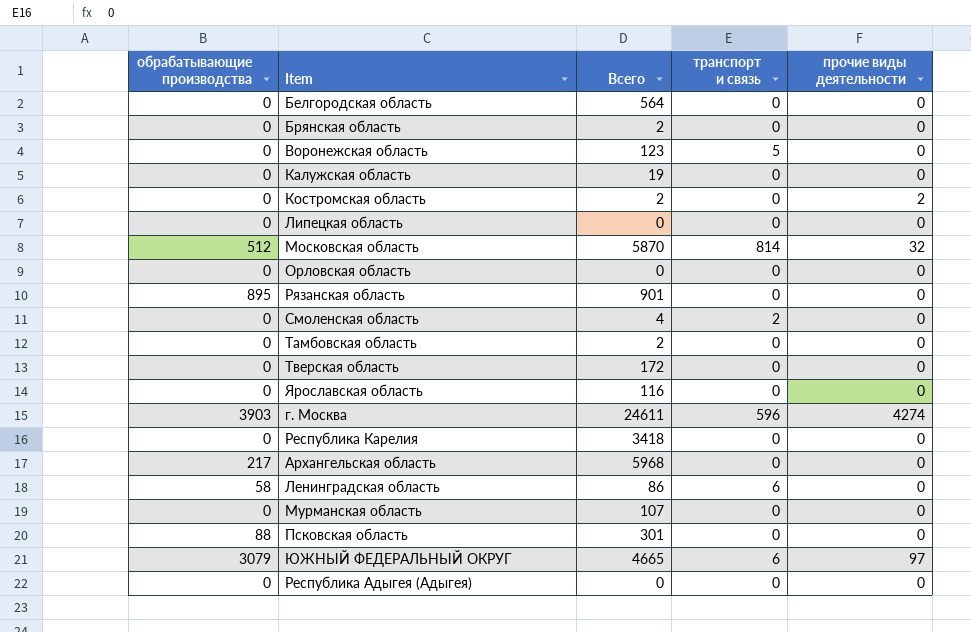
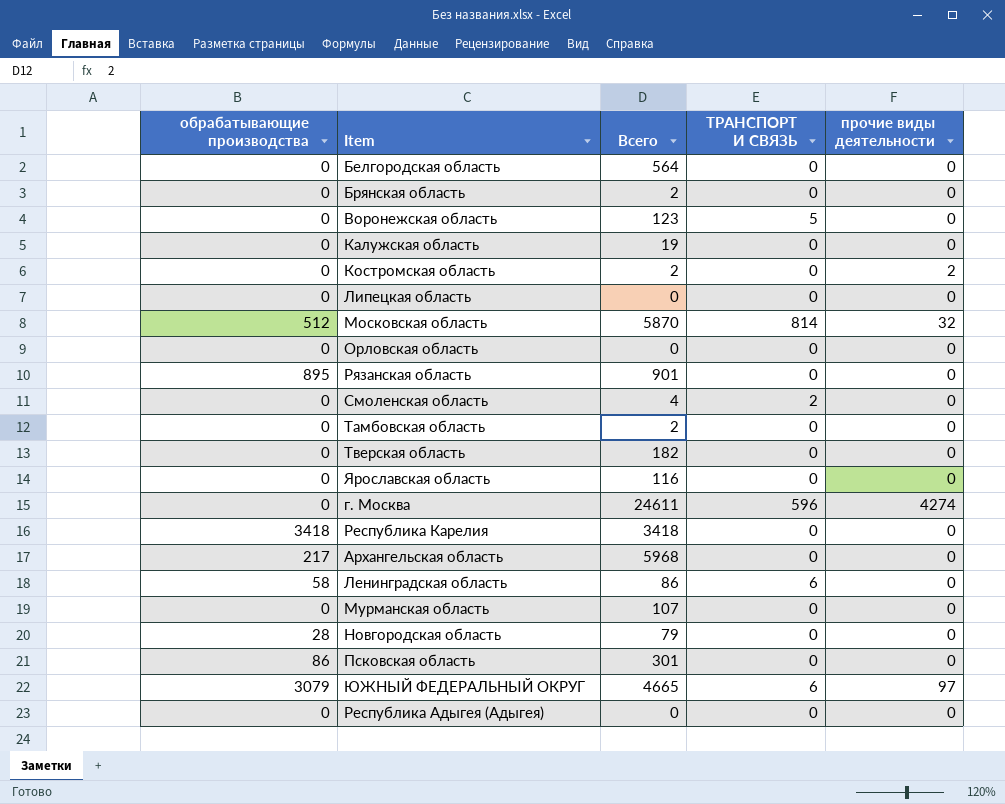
column name: транспорт и связь -> ТРАНСПОРТ И СВЯЗЬ
Тверская область | Всего: 172 -> 182
г. Москва | обрабатывающие производства: 3903 -> 0
Республика Карелия | обрабатывающие производства: 0 -> 3418
row Новгородская область: none -> 28 | 79 | 0 | 0
Псковская область | обрабатывающие производства: 88 -> 86

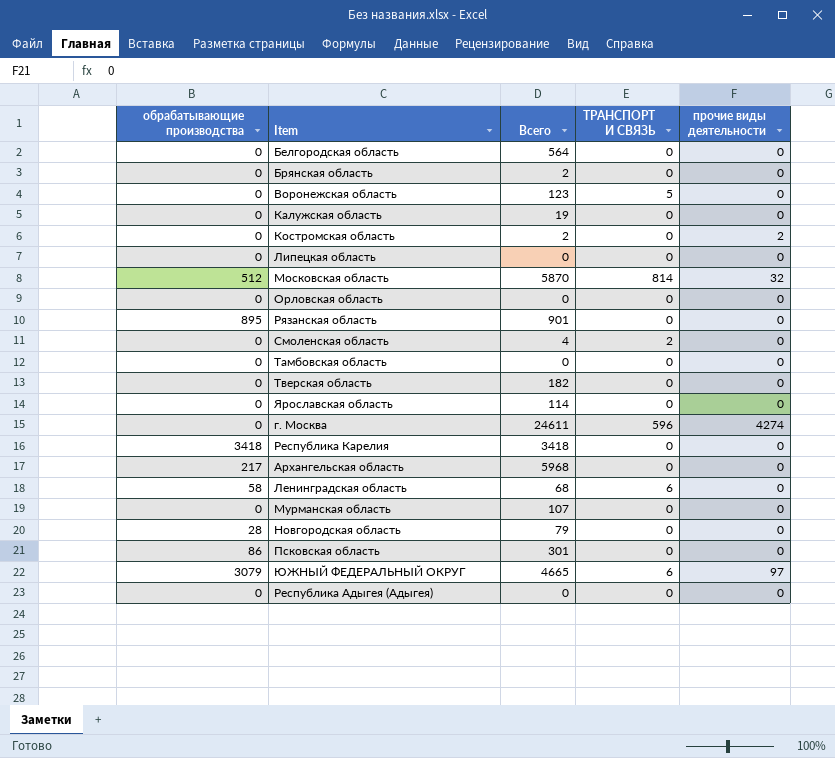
Тамбовская область | Всего: 2 -> 0
Ярославская область | Всего: 116 -> 114
Ленинградская область | Всего: 86 -> 68

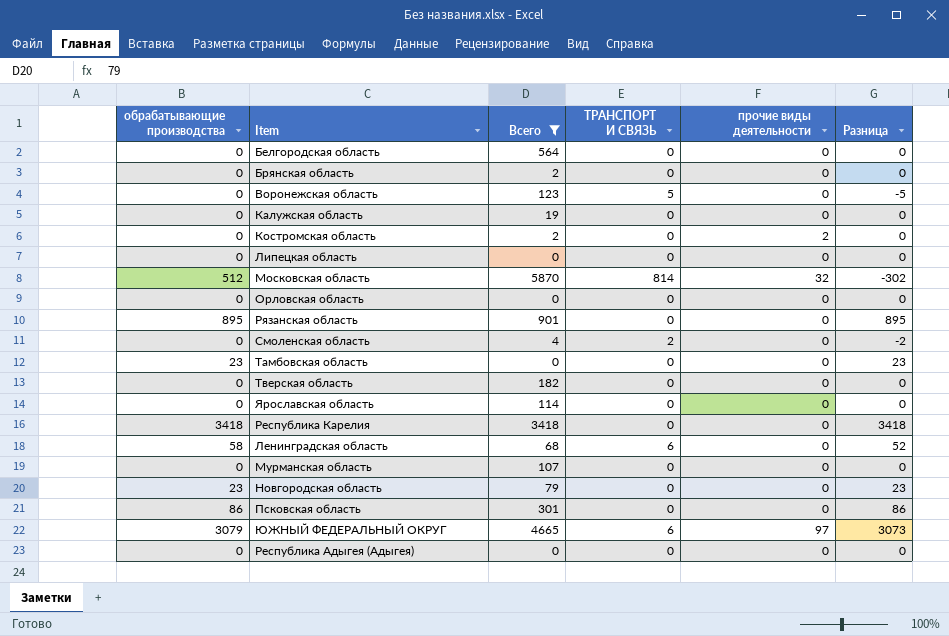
filter: none -> Всего <= 5870
column Разница | formula: none -> [обрабатывающие производства] - [ТРАНСПОРТ И СВЯЗЬ]
Тамбовская область | обрабатывающие производства: 0 -> 23
Новгородская область | обрабатывающие производства: 28 -> 23

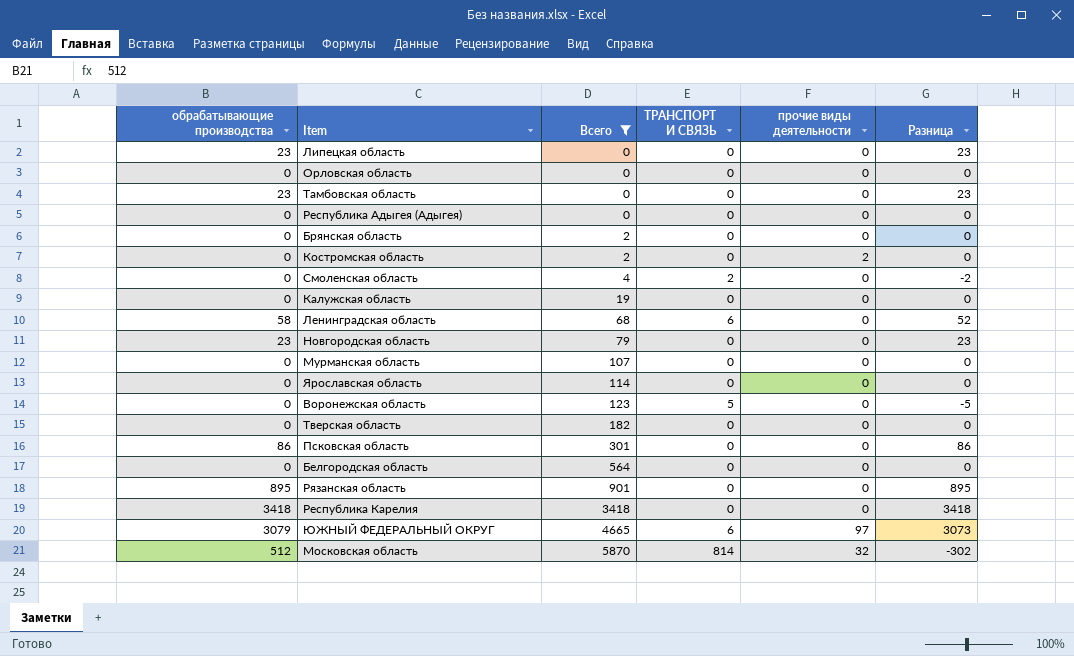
row order: none -> Всего ascending
Липецкая область | обрабатывающие производства: 0 -> 23
Липецкая область | Разница: 0 -> 23

